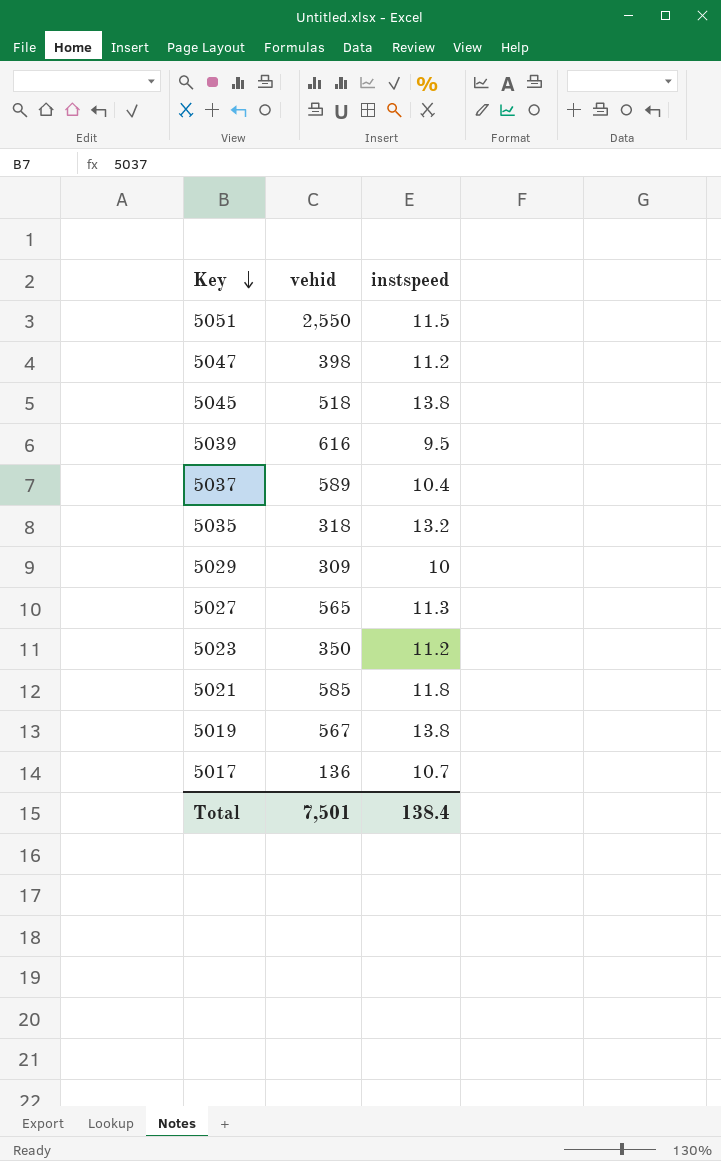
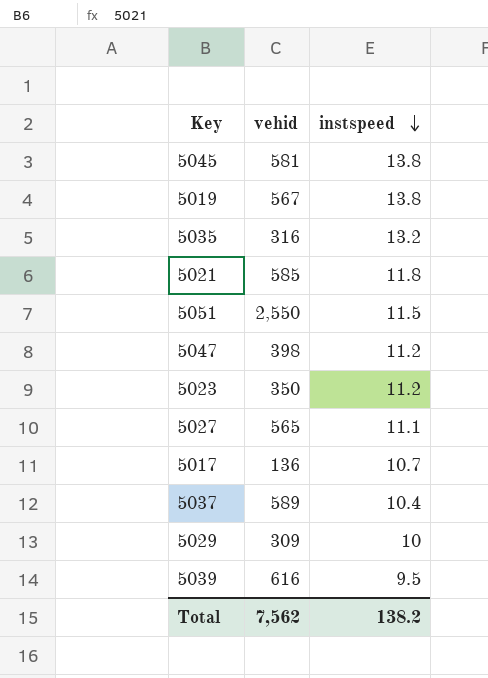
row order: Key descending -> instspeed descending
5045 | vehid: 518 -> 581
5035 | vehid: 318 -> 316
5027 | instspeed: 11.3 -> 11.1
Total | vehid: 7,501 -> 7,562
Total | instspeed: 138.4 -> 138.2

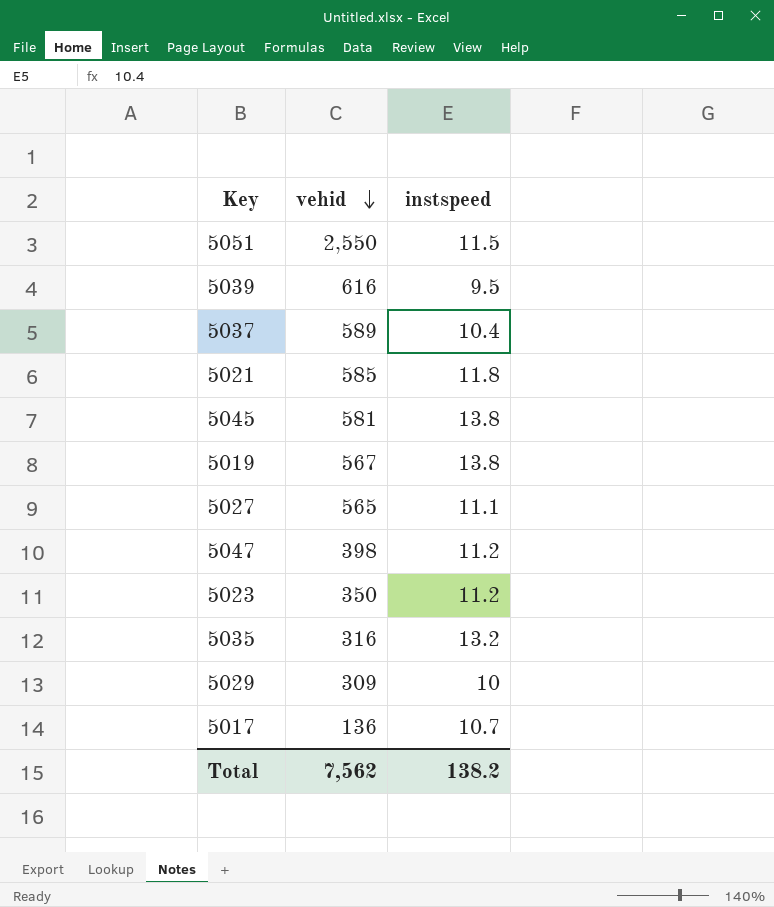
row order: instspeed descending -> vehid descending

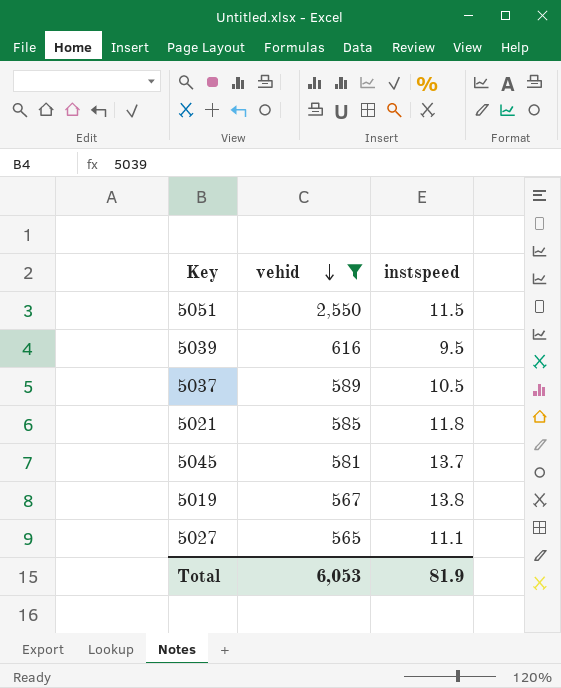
filter: none -> vehid >= 565
5037 | instspeed: 10.4 -> 10.5
5045 | instspeed: 13.8 -> 13.7
Total | vehid: 7,562 -> 6,053
Total | instspeed: 138.2 -> 81.9

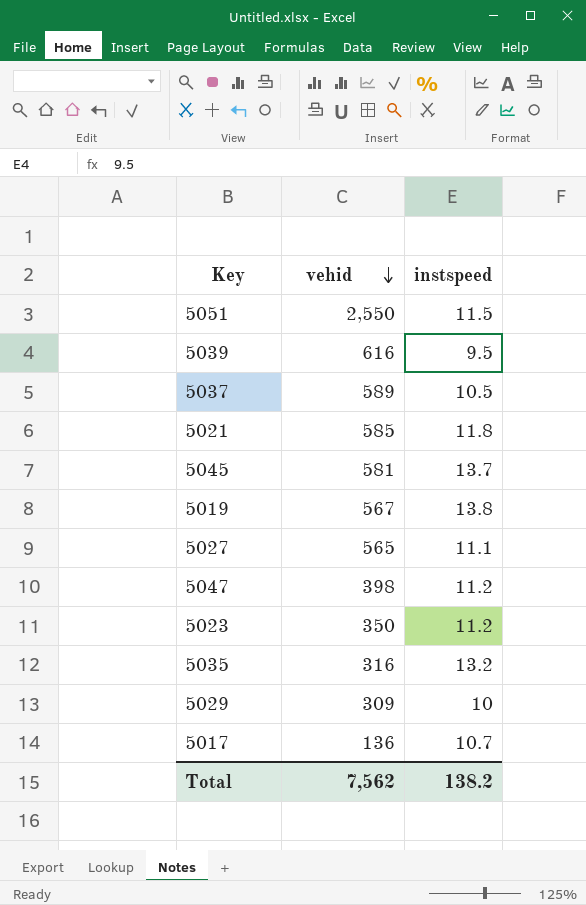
filter: vehid >= 565 -> none
Total | vehid: 6,053 -> 7,562
Total | instspeed: 81.9 -> 138.2

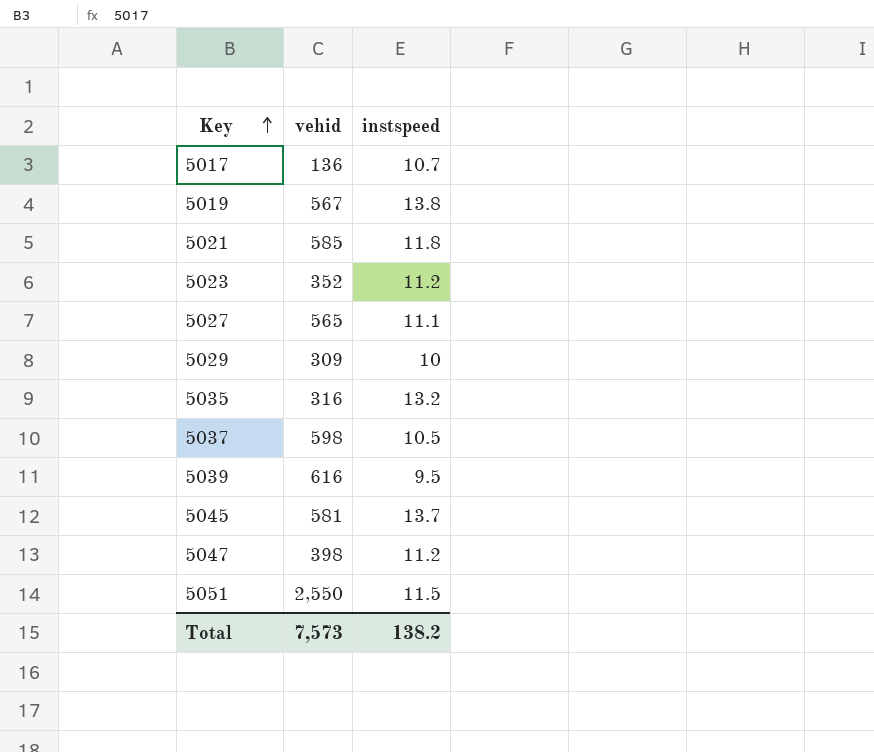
row order: vehid descending -> Key ascending
5023 | vehid: 350 -> 352
5037 | vehid: 589 -> 598
Total | vehid: 7,562 -> 7,573

